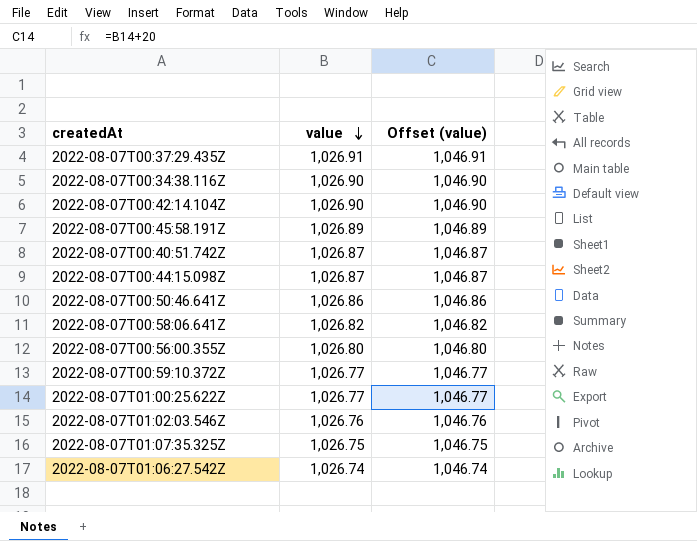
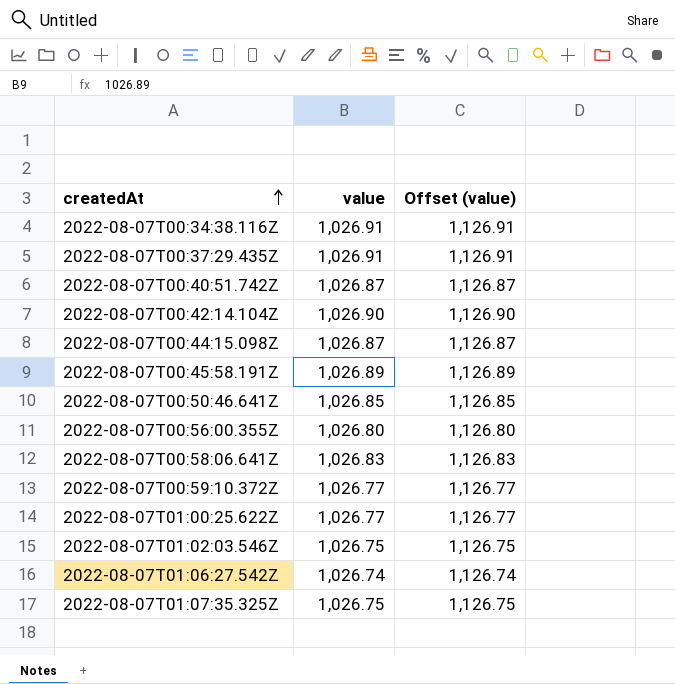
row order: value descending -> createdAt ascending
column Offset (value) | formula: [value] + 20 -> [value] + 100
2022-08-07T00:34:38.116Z | value: 1,026.90 -> 1,026.91
2022-08-07T00:50:46.641Z | value: 1,026.86 -> 1,026.85
2022-08-07T00:58:06.641Z | value: 1,026.82 -> 1,026.83
2022-08-07T01:02:03.546Z | value: 1,026.76 -> 1,026.75

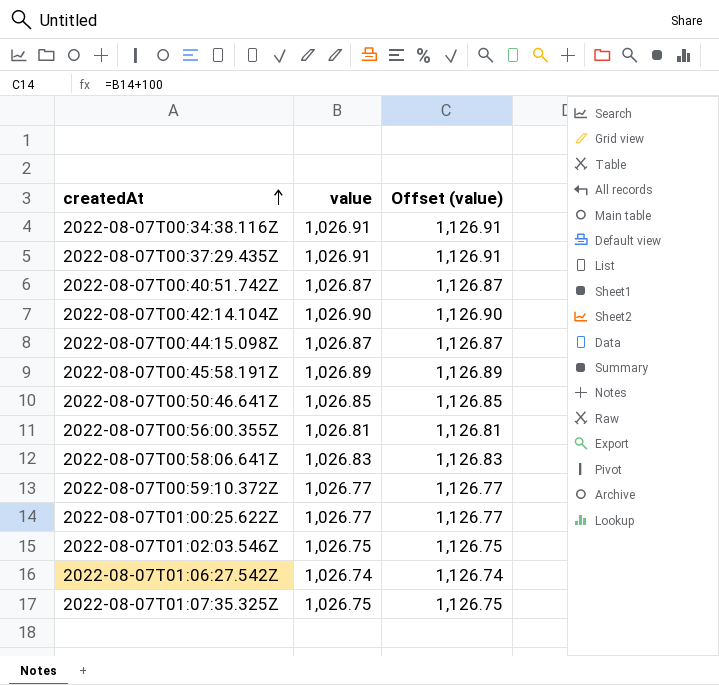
2022-08-07T00:56:00.355Z | value: 1,026.80 -> 1,026.81
2022-08-07T00:56:00.355Z | Offset (value): 1,126.80 -> 1,126.81

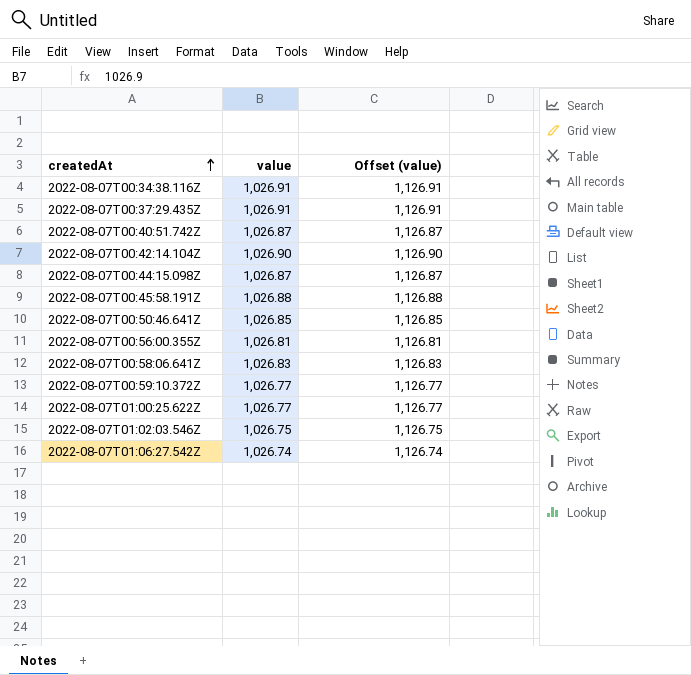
row 2022-08-07T01:07:35.325Z: 1,026.75 | 1,126.75 -> none
2022-08-07T00:45:58.191Z | value: 1,026.89 -> 1,026.88
2022-08-07T00:45:58.191Z | Offset (value): 1,126.89 -> 1,126.88

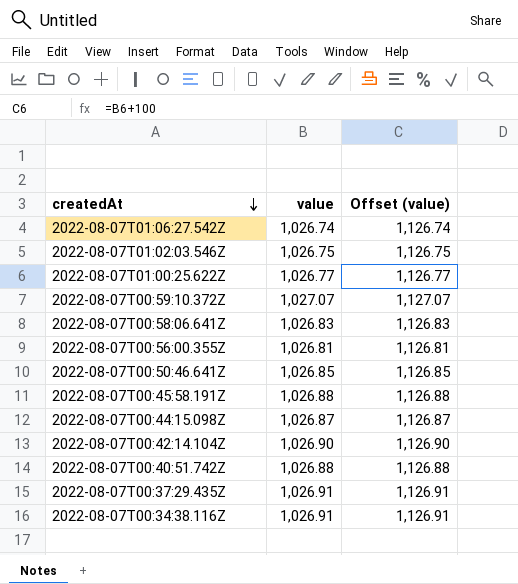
row order: createdAt ascending -> createdAt descending
2022-08-07T00:59:10.372Z | value: 1,026.77 -> 1,027.07
2022-08-07T00:59:10.372Z | Offset (value): 1,126.77 -> 1,127.07
2022-08-07T00:40:51.742Z | value: 1,026.87 -> 1,026.88
2022-08-07T00:40:51.742Z | Offset (value): 1,126.87 -> 1,126.88

